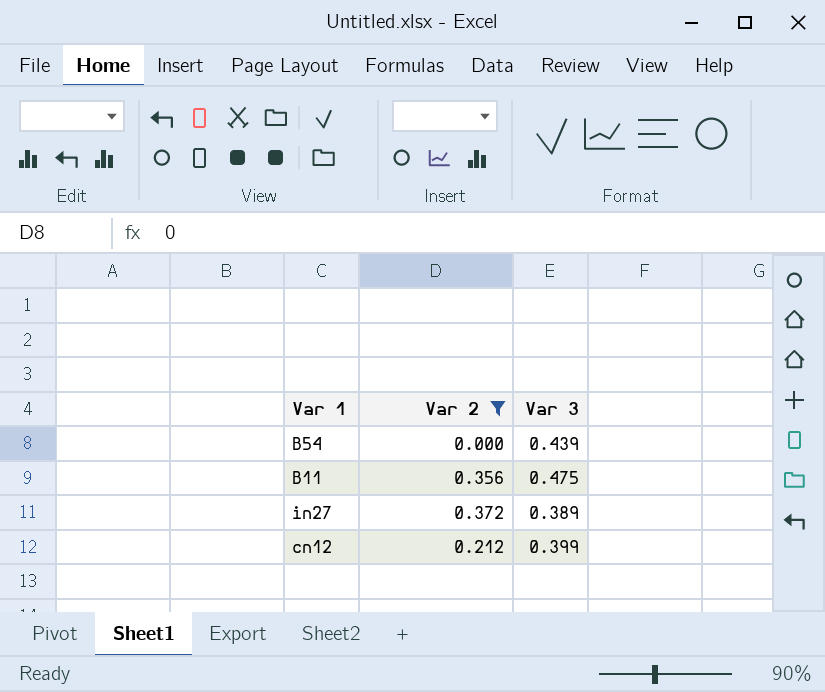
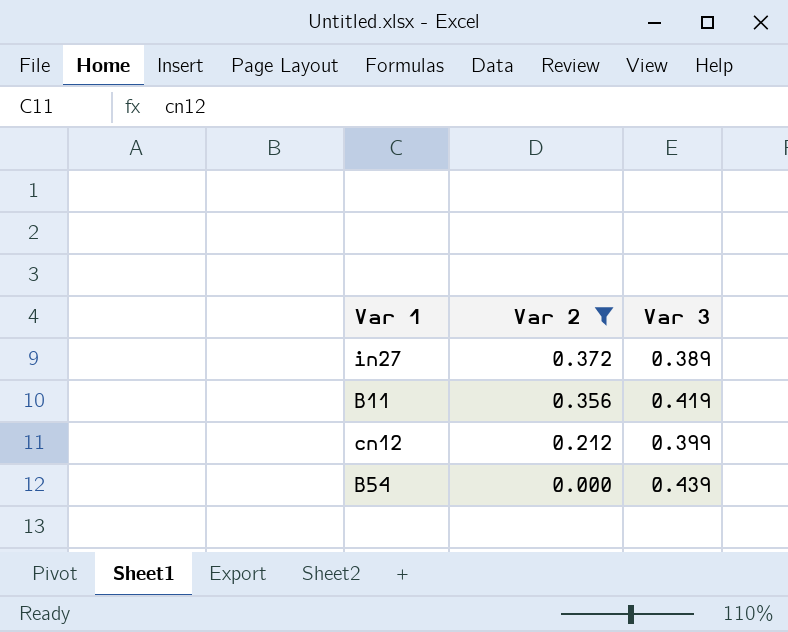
row order: none -> Var 2 descending
B11 | Var 3: 0.475 -> 0.419

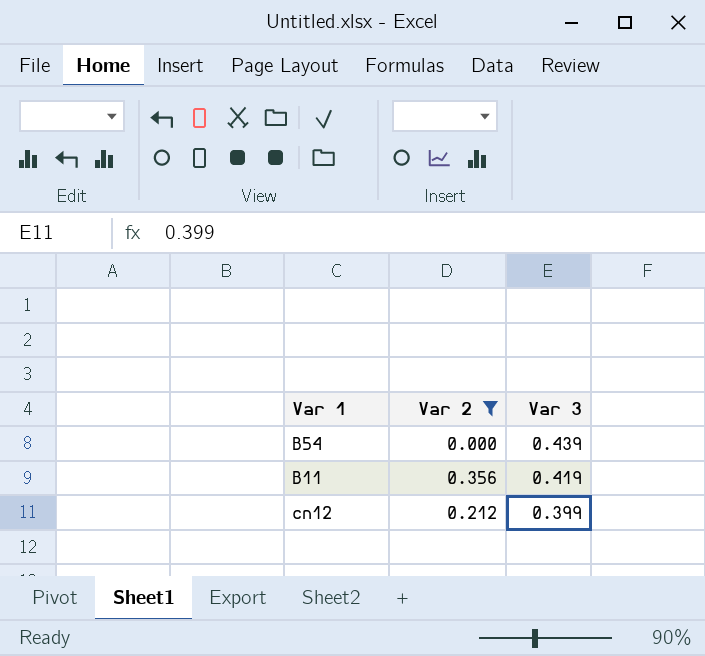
row order: Var 2 descending -> Var 3 descending
row in27: 0.372 | 0.389 -> none

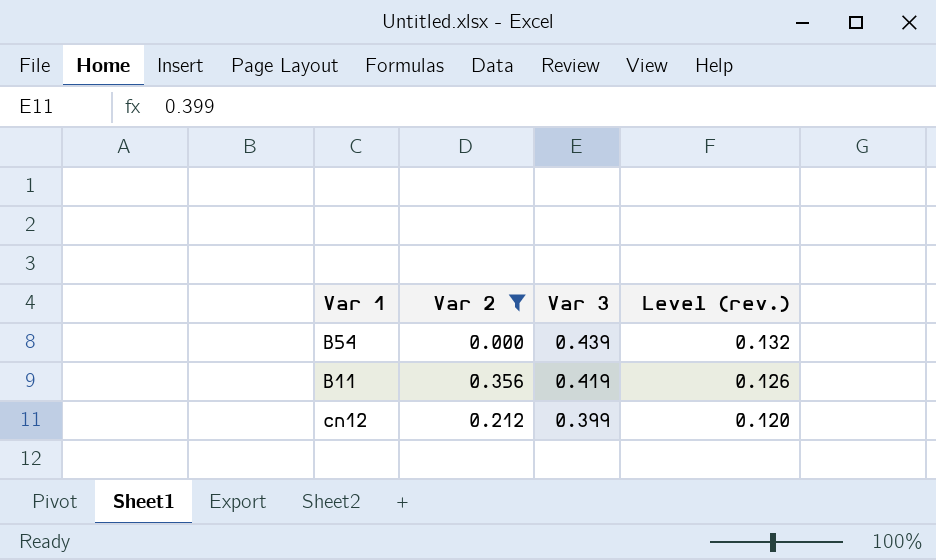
column Level (rev.) | formula: none -> [Var 3] * 0.3

